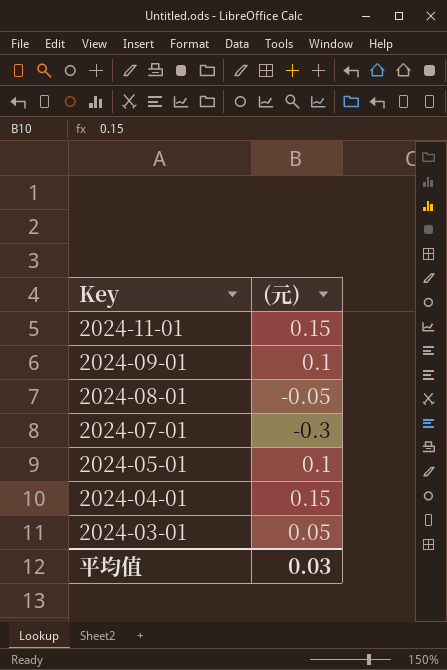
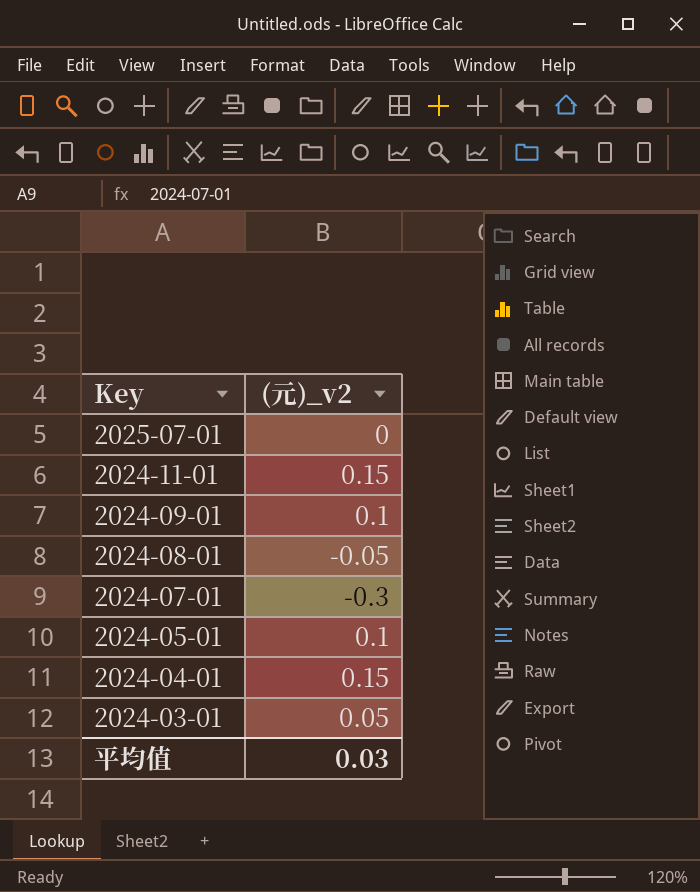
column name: (元) -> (元)_v2
row 2025-07-01: none -> 0

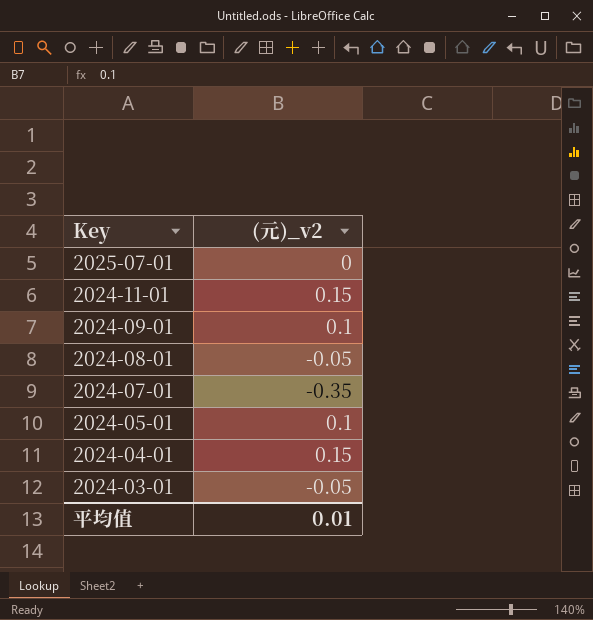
2024-07-01 | (元)_v2: -0.3 -> -0.35
2024-03-01 | (元)_v2: 0.05 -> -0.05
平均值 | (元)_v2: 0.03 -> 0.01

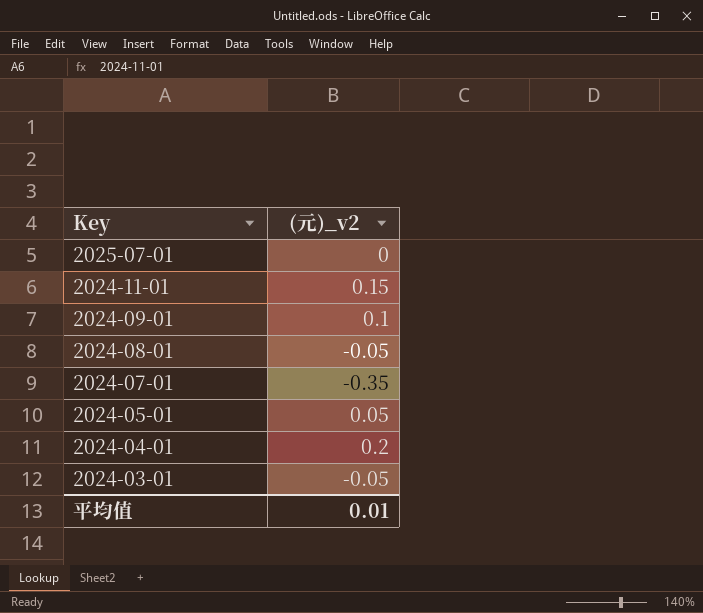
2024-05-01 | (元)_v2: 0.1 -> 0.05
2024-04-01 | (元)_v2: 0.15 -> 0.2

